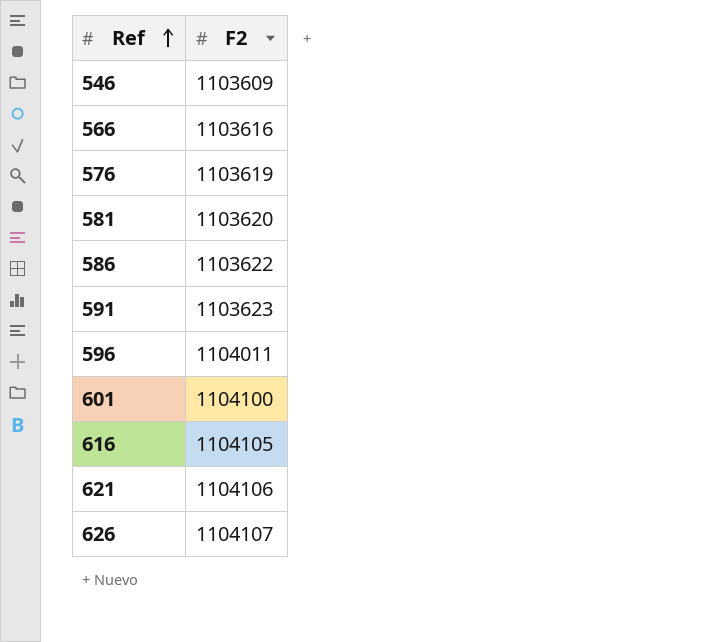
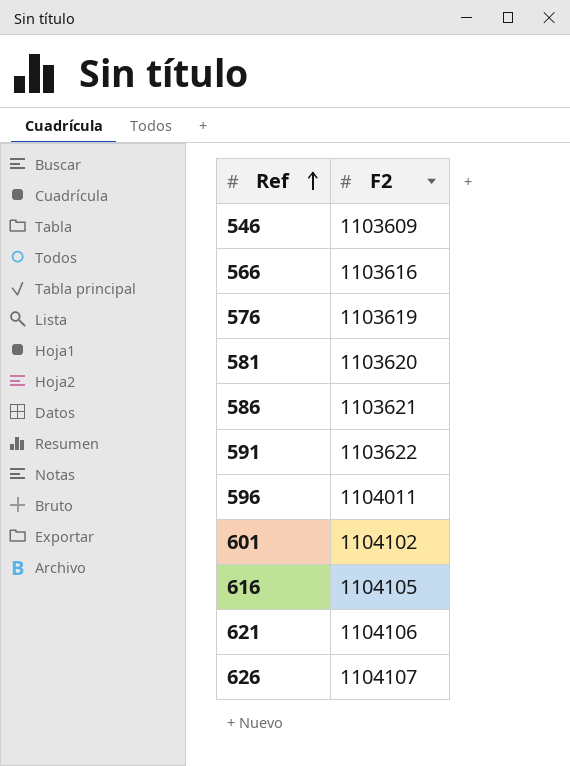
586 | F2: 1103622 -> 1103621
591 | F2: 1103623 -> 1103622
601 | F2: 1104100 -> 1104102

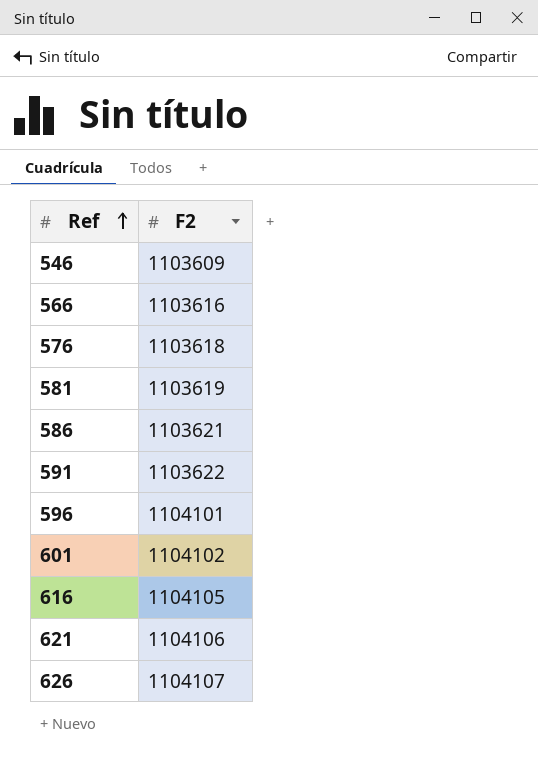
576 | F2: 1103619 -> 1103618
581 | F2: 1103620 -> 1103619
596 | F2: 1104011 -> 1104101

